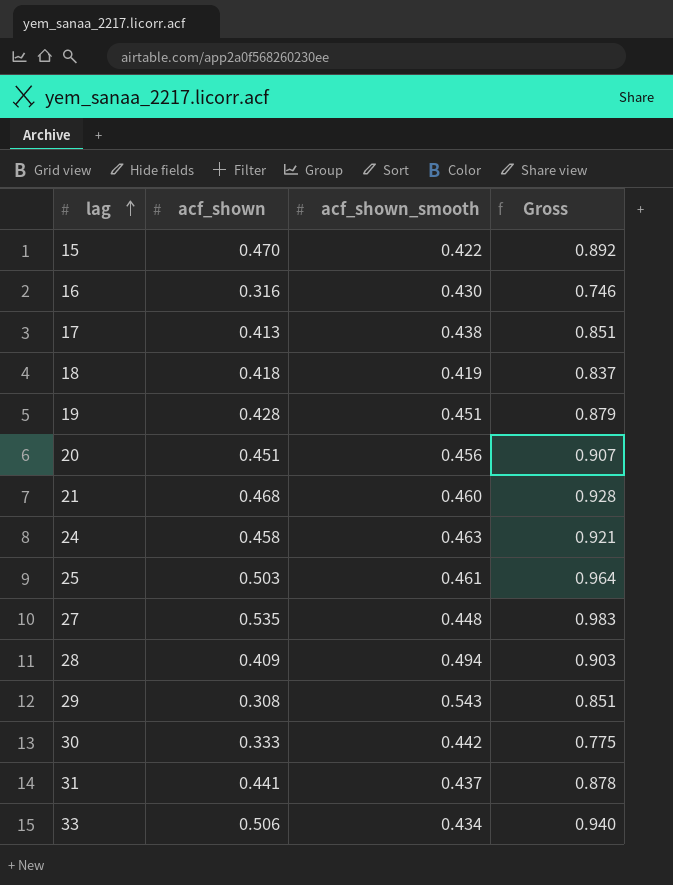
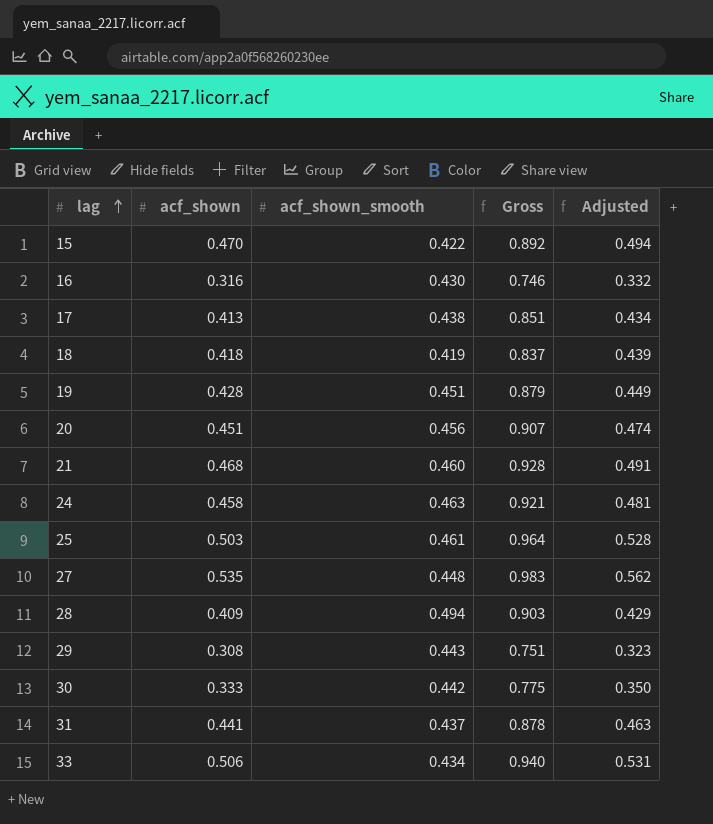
column Adjusted | formula: none -> [acf_shown] * 1.05
29 | acf_shown_smooth: 0.543 -> 0.443
29 | Gross: 0.851 -> 0.751

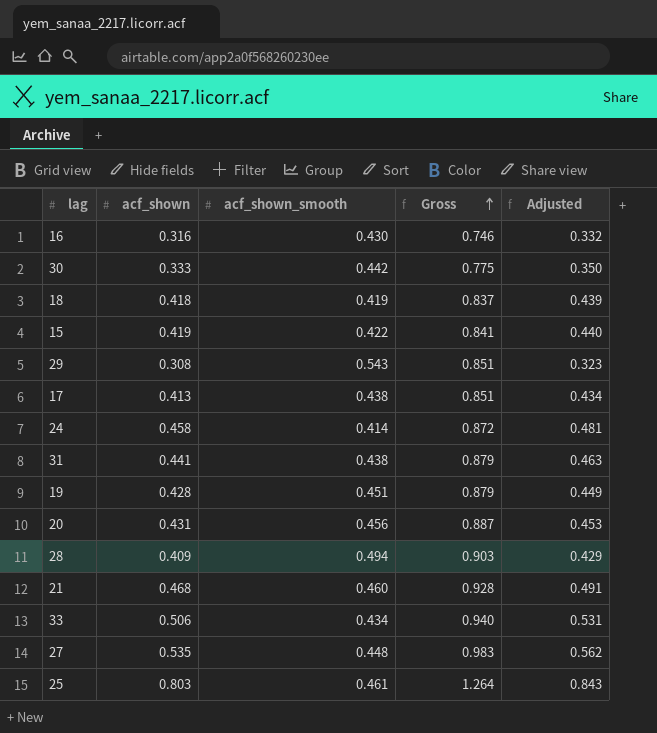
row order: lag ascending -> Gross ascending
15 | acf_shown: 0.470 -> 0.419
15 | Gross: 0.892 -> 0.841
15 | Adjusted: 0.494 -> 0.440
29 | acf_shown_smooth: 0.443 -> 0.543
29 | Gross: 0.751 -> 0.851
24 | acf_shown_smooth: 0.463 -> 0.414
24 | Gross: 0.921 -> 0.872
31 | acf_shown_smooth: 0.437 -> 0.438
31 | Gross: 0.878 -> 0.879
20 | acf_shown: 0.451 -> 0.431
20 | Gross: 0.907 -> 0.887
20 | Adjusted: 0.474 -> 0.453
25 | acf_shown: 0.503 -> 0.803
25 | Gross: 0.964 -> 1.264
25 | Adjusted: 0.528 -> 0.843

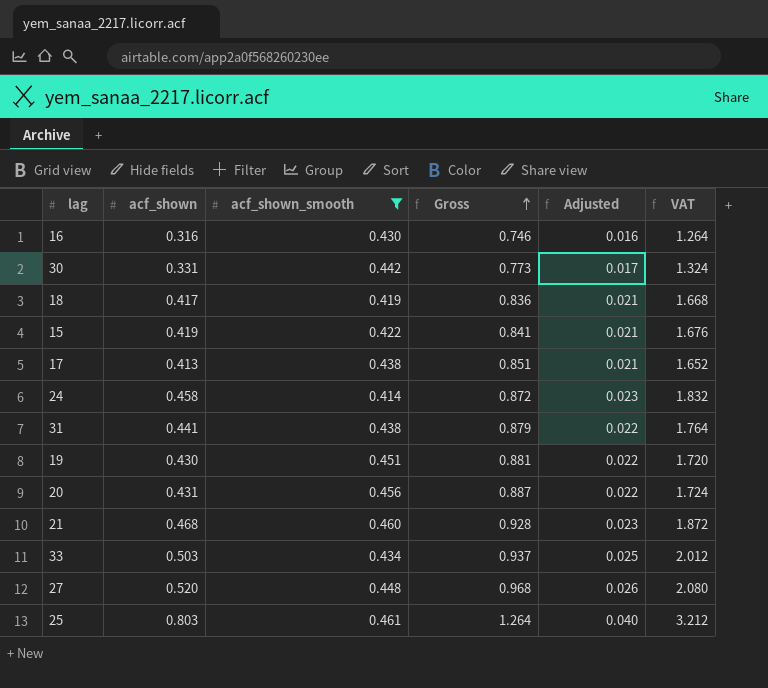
filter: none -> acf_shown_smooth <= 0.461
column Adjusted | formula: [acf_shown] * 1.05 -> [acf_shown] * 0.05
column VAT | formula: none -> [acf_shown] * 4
30 | acf_shown: 0.333 -> 0.331
30 | Gross: 0.775 -> 0.773
18 | acf_shown: 0.418 -> 0.417
18 | Gross: 0.837 -> 0.836
19 | acf_shown: 0.428 -> 0.430
19 | Gross: 0.879 -> 0.881
33 | acf_shown: 0.506 -> 0.503
33 | Gross: 0.940 -> 0.937
27 | acf_shown: 0.535 -> 0.520
27 | Gross: 0.983 -> 0.968

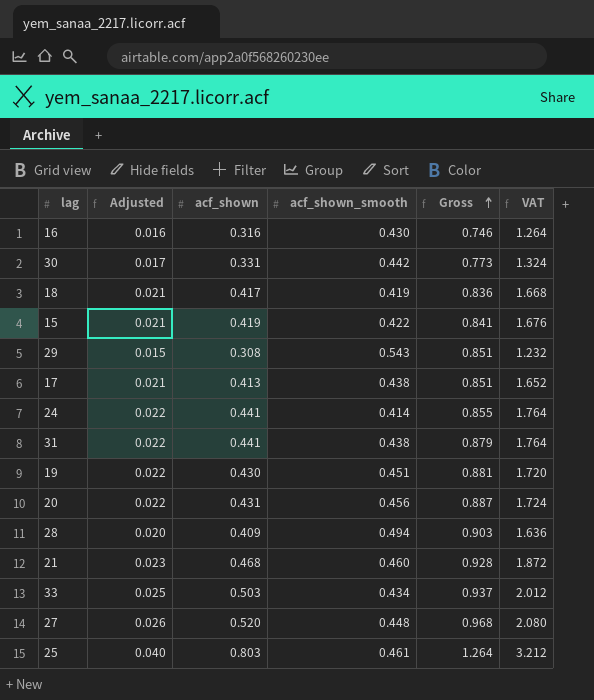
filter: acf_shown_smooth <= 0.461 -> none
column Adjusted | position: 5 -> 2
24 | Adjusted: 0.023 -> 0.022
24 | acf_shown: 0.458 -> 0.441
24 | Gross: 0.872 -> 0.855
24 | VAT: 1.832 -> 1.764

